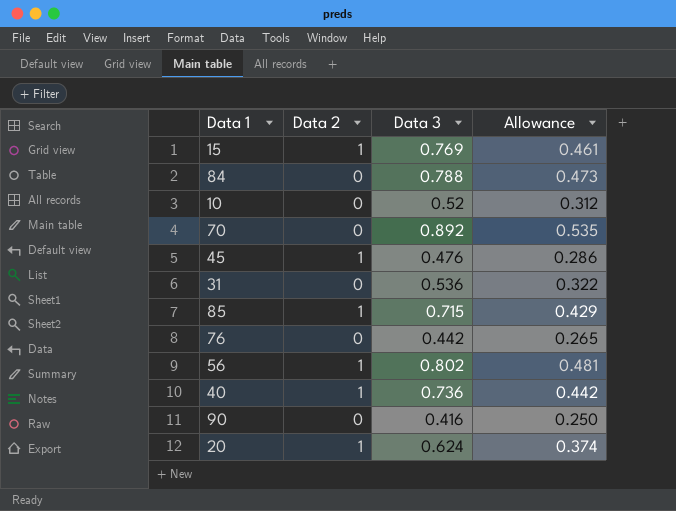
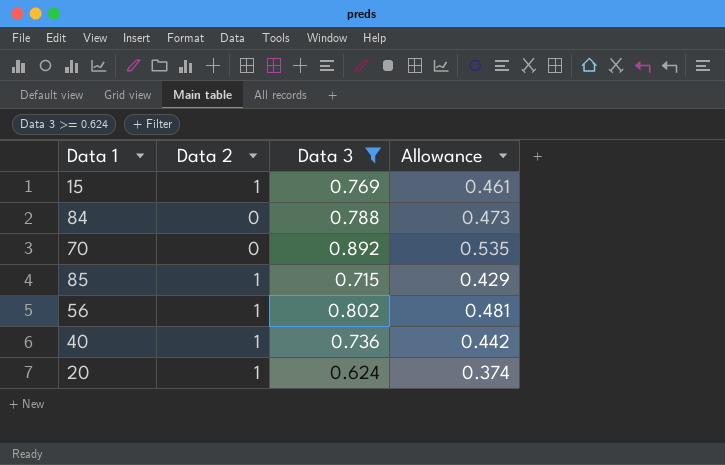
filter: none -> Data 3 >= 0.624

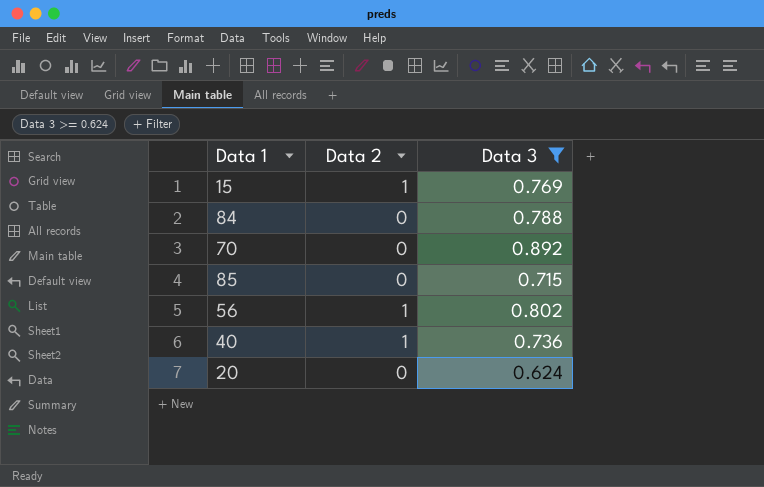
column Allowance | formula: [Data 3] * 0.6 -> none
85 | Data 2: 1 -> 0
20 | Data 2: 1 -> 0

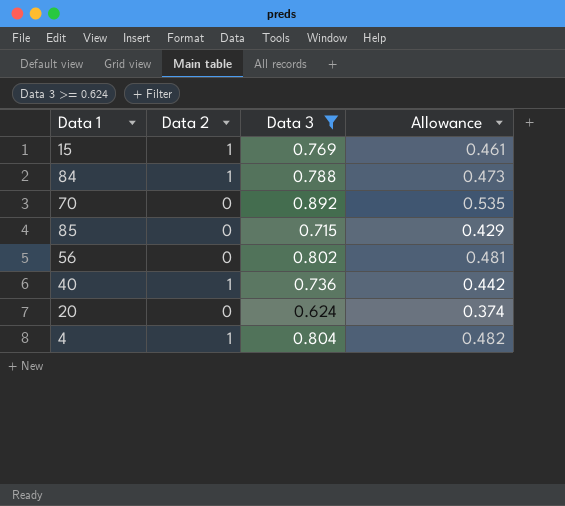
column Allowance | formula: none -> [Data 3] * 0.6
84 | Data 2: 0 -> 1
56 | Data 2: 1 -> 0
row 4: none -> 1 | 0.804 | 0.482

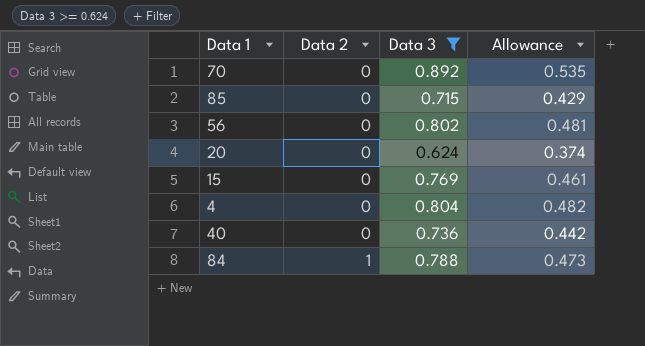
row order: none -> Data 2 ascending
15 | Data 2: 1 -> 0
4 | Data 2: 1 -> 0
40 | Data 2: 1 -> 0

